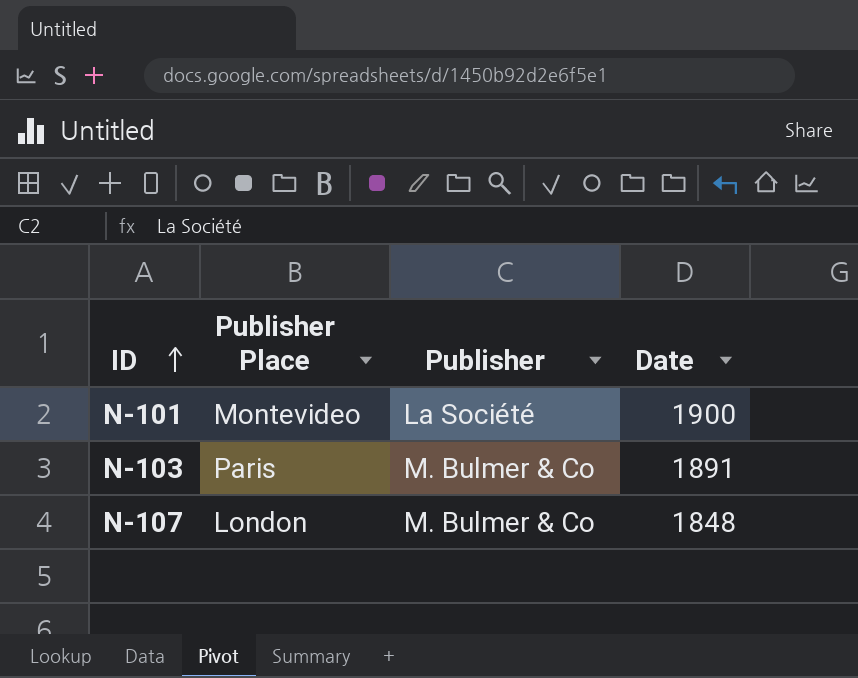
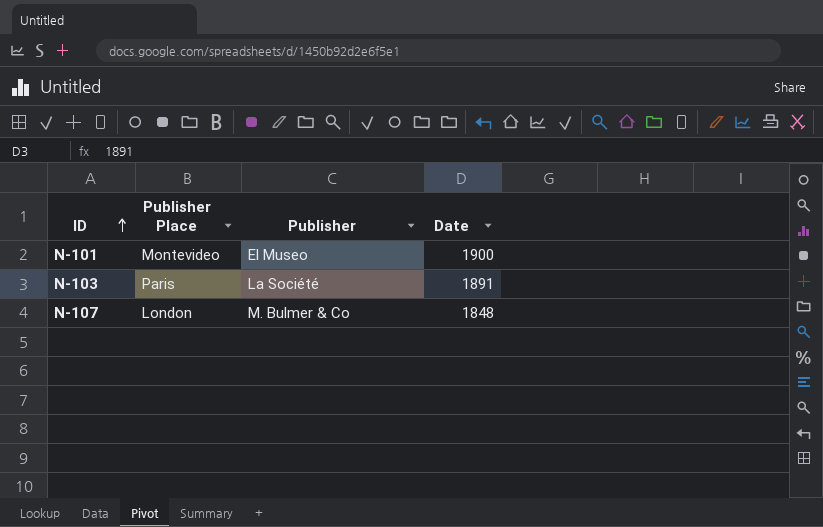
N-101 | Publisher: La Société -> El Museo
N-103 | Publisher: M. Bulmer & Co -> La Société

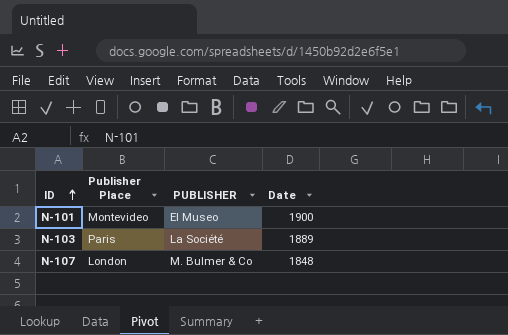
column name: Publisher -> PUBLISHER
N-103 | Date: 1891 -> 1889

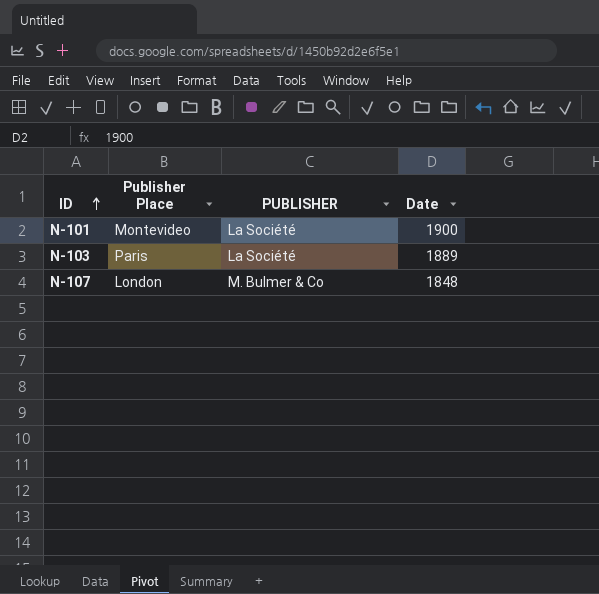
N-101 | PUBLISHER: El Museo -> La Société

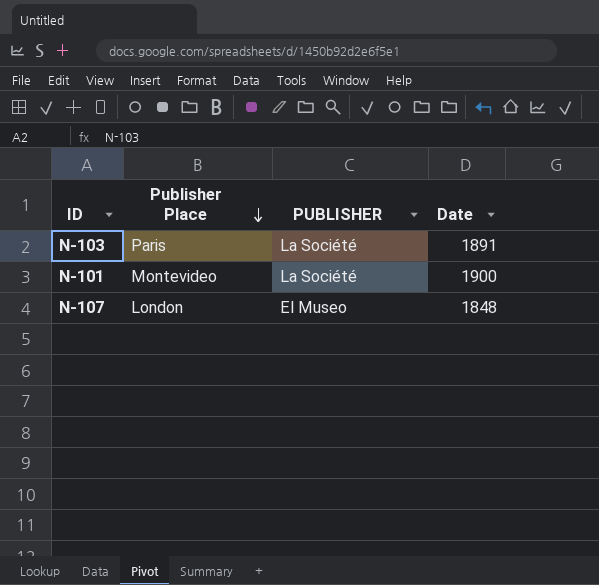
row order: ID ascending -> Publisher Place descending
N-103 | Date: 1889 -> 1891
N-107 | PUBLISHER: M. Bulmer & Co -> El Museo

